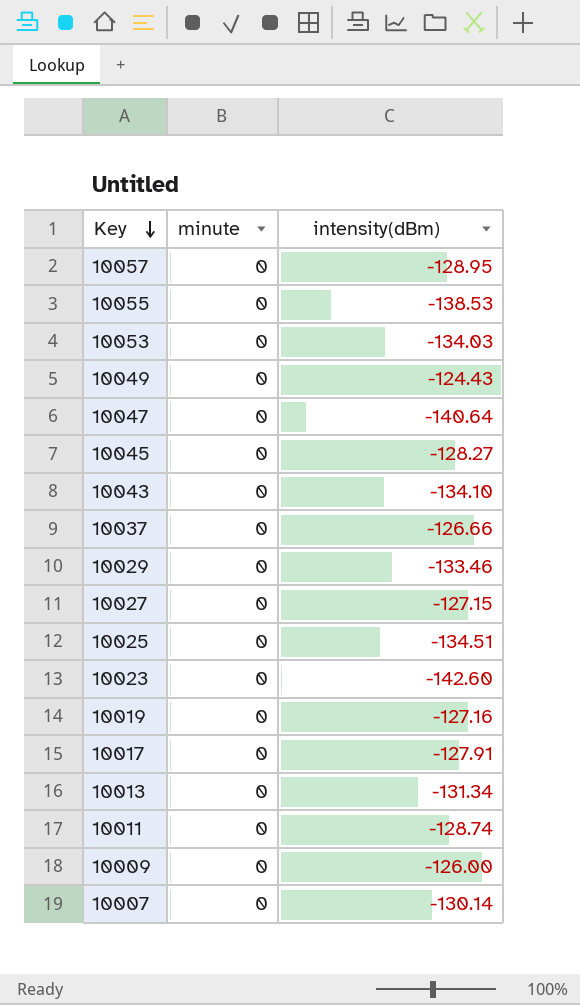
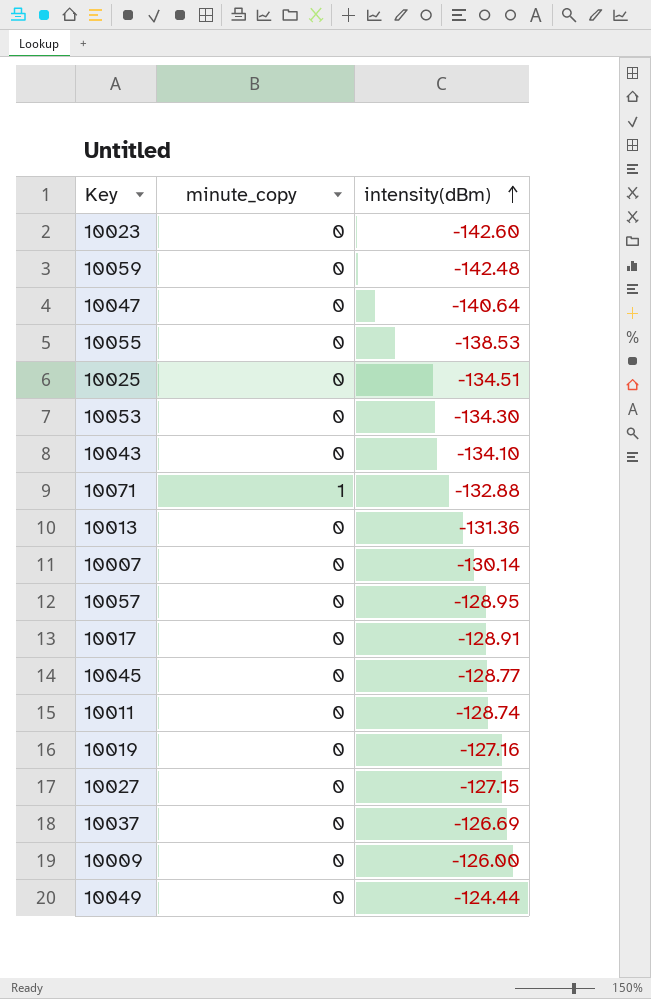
row order: Key descending -> intensity(dBm) ascending
column name: minute -> minute_copy
row 10029: 0 | -133.46 -> none
row 10059: none -> 0 | -142.48
10053 | intensity(dBm): -134.03 -> -134.30
row 10071: none -> 1 | -132.88
10013 | intensity(dBm): -131.34 -> -131.36
10017 | intensity(dBm): -127.91 -> -128.91
10045 | intensity(dBm): -128.27 -> -128.77
10037 | intensity(dBm): -126.66 -> -126.69
10049 | intensity(dBm): -124.43 -> -124.44

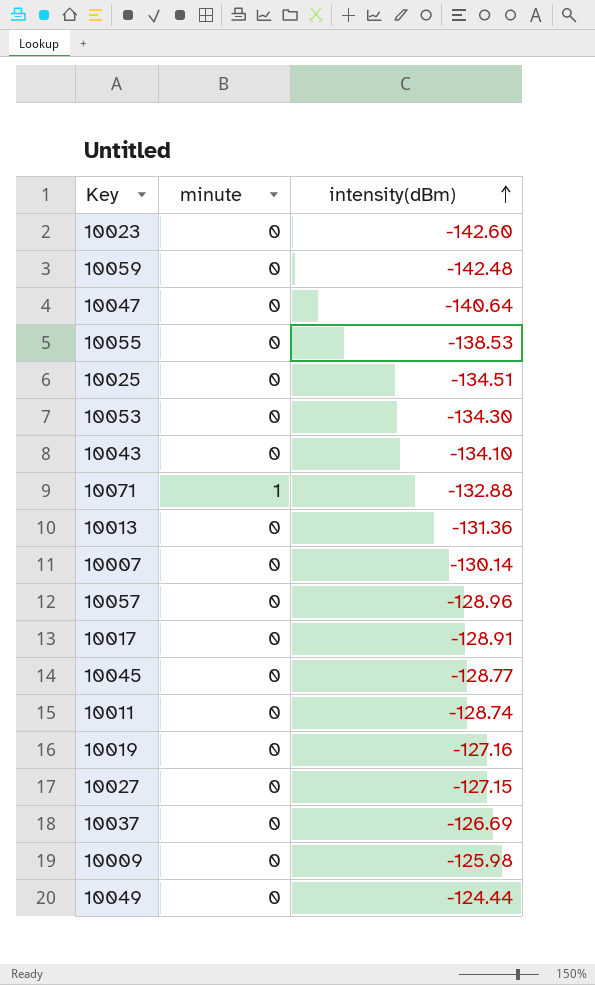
column name: minute_copy -> minute
10057 | intensity(dBm): -128.95 -> -128.96
10009 | intensity(dBm): -126.00 -> -125.98

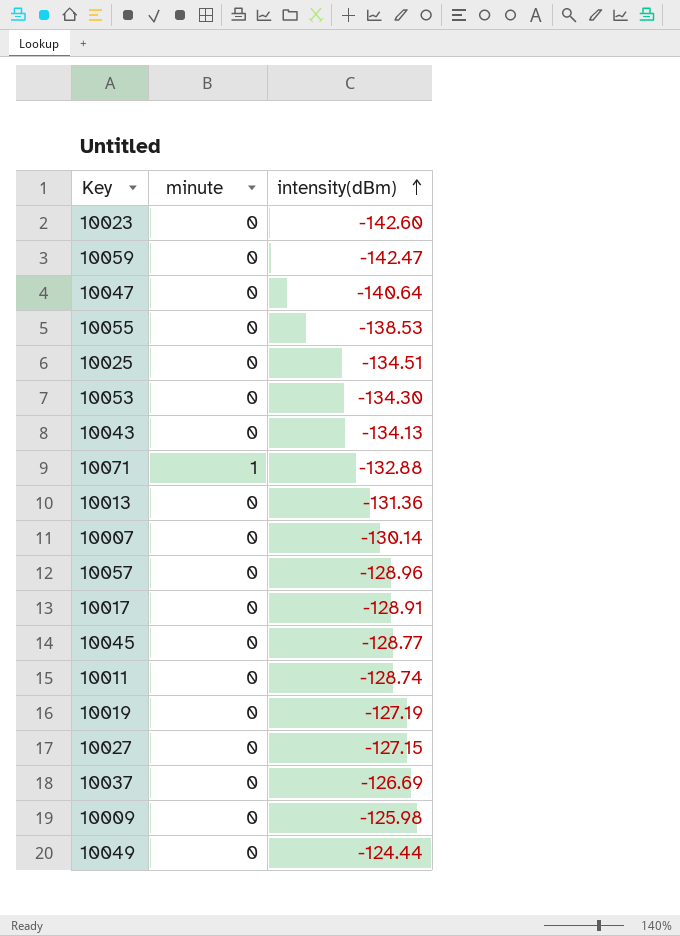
10059 | intensity(dBm): -142.48 -> -142.47
10043 | intensity(dBm): -134.10 -> -134.13
10019 | intensity(dBm): -127.16 -> -127.19

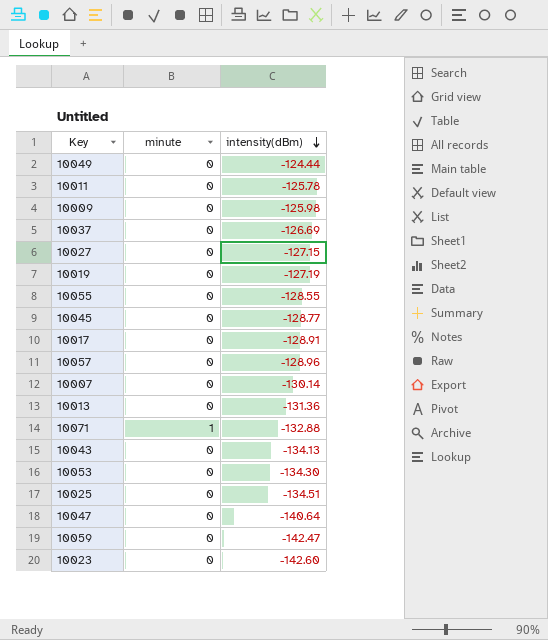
row order: intensity(dBm) ascending -> intensity(dBm) descending
10011 | intensity(dBm): -128.74 -> -125.78
10055 | intensity(dBm): -138.53 -> -128.55

